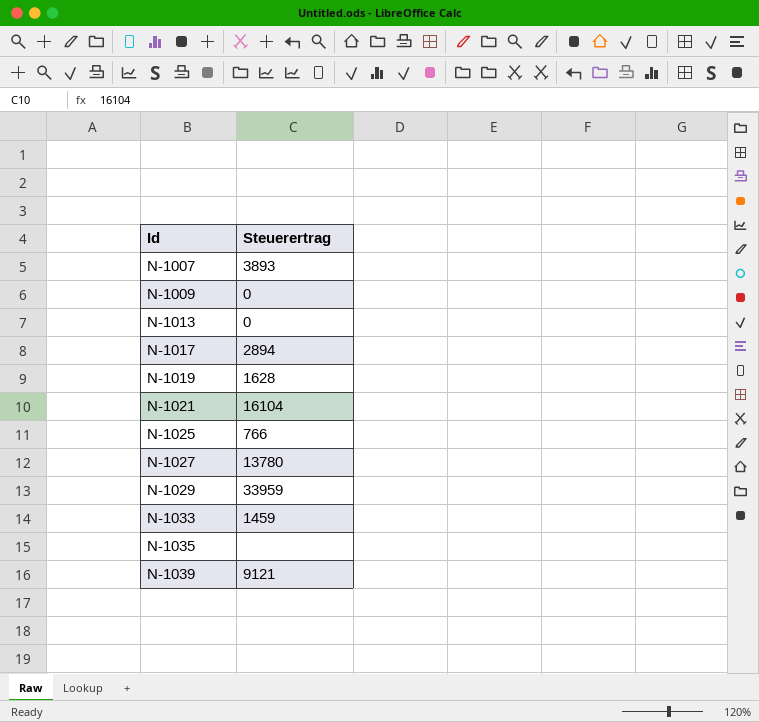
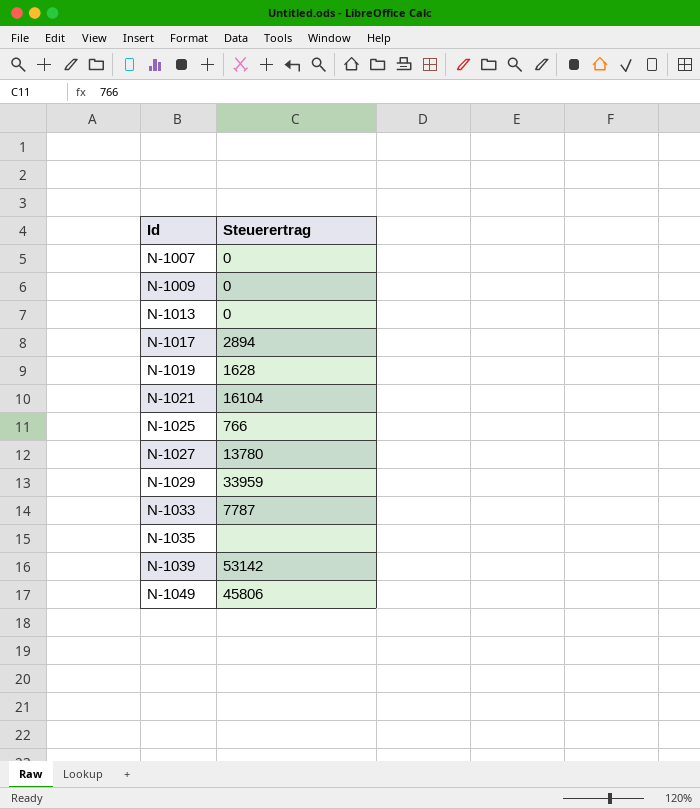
N-1007 | Steuerertrag: 3893 -> 0
N-1033 | Steuerertrag: 1459 -> 7787
N-1039 | Steuerertrag: 9121 -> 53142
row N-1049: none -> 45806

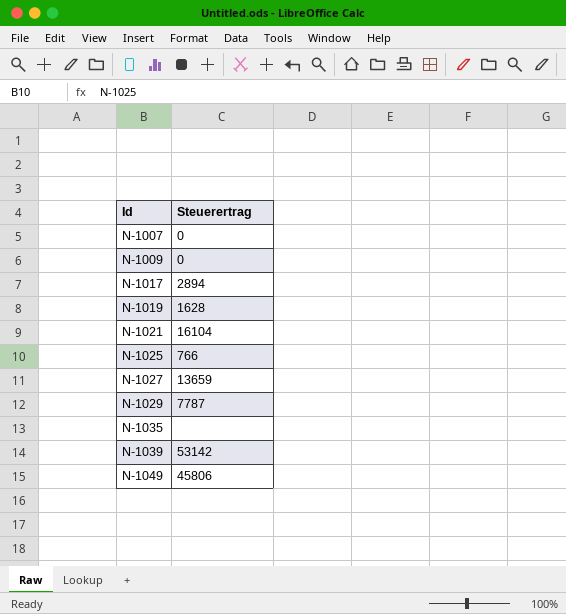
row N-1013: 0 -> none
row N-1033: 7787 -> none
N-1027 | Steuerertrag: 13780 -> 13659
N-1029 | Steuerertrag: 33959 -> 7787

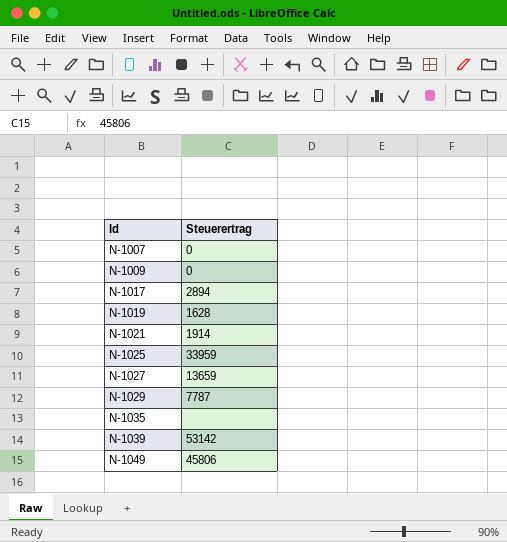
N-1021 | Steuerertrag: 16104 -> 1914
N-1025 | Steuerertrag: 766 -> 33959

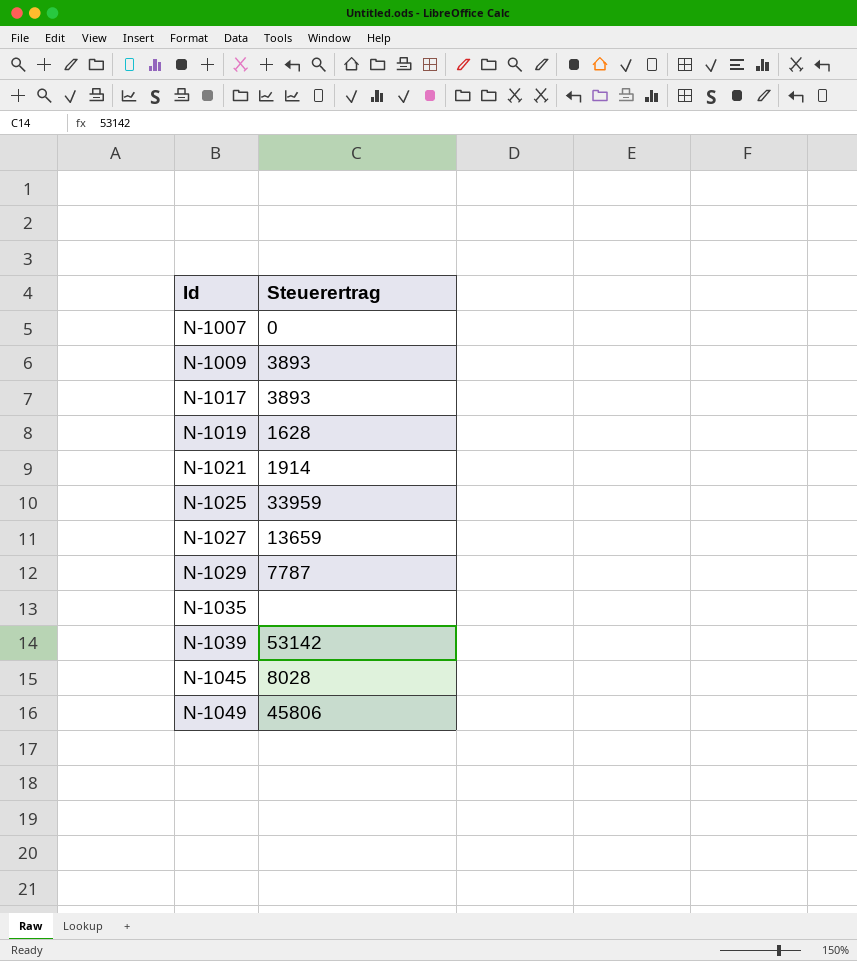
N-1009 | Steuerertrag: 0 -> 3893
N-1017 | Steuerertrag: 2894 -> 3893
row N-1045: none -> 8028

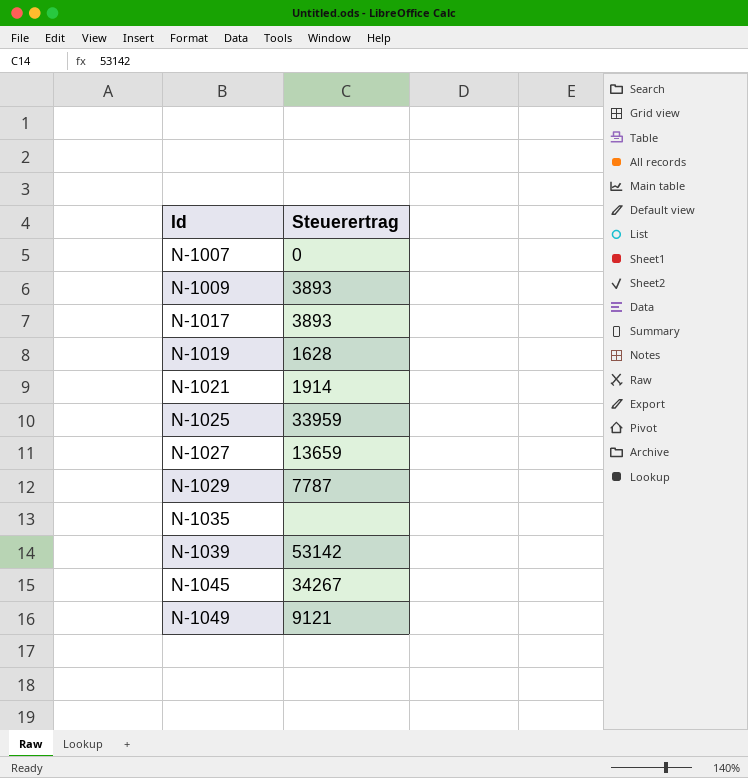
N-1045 | Steuerertrag: 8028 -> 34267
N-1049 | Steuerertrag: 45806 -> 9121

